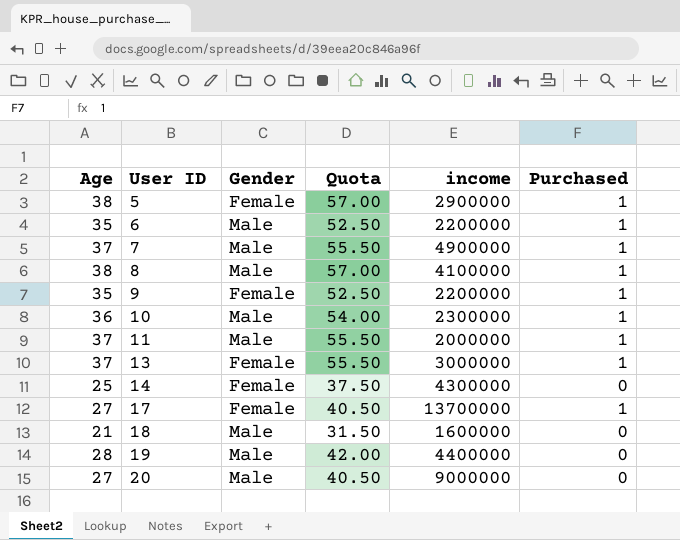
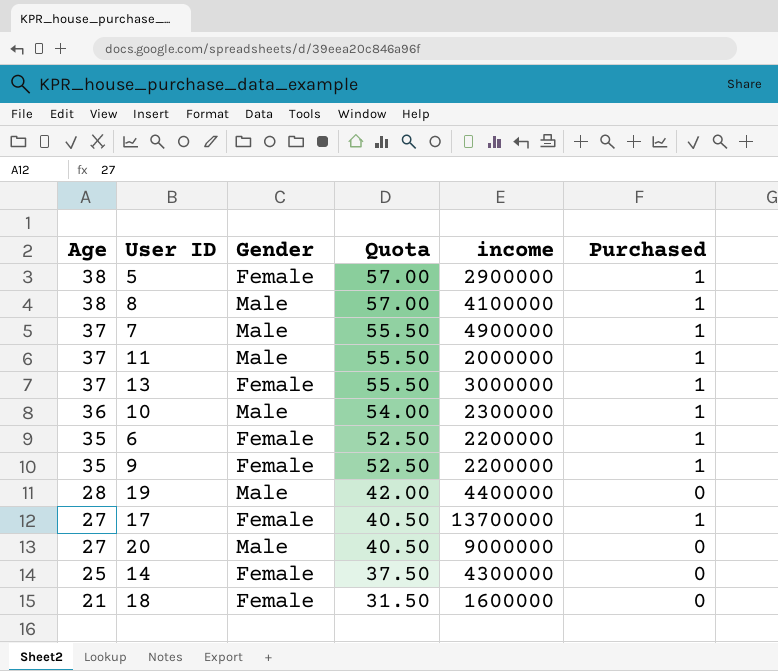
row order: User ID ascending -> Age descending
6 | Gender: Male -> Female
18 | Gender: Male -> Female

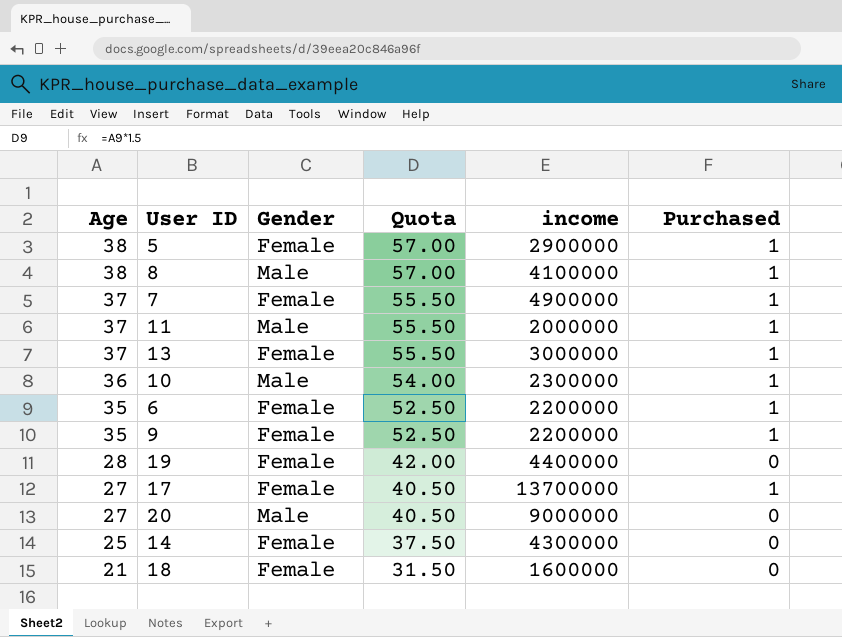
7 | Gender: Male -> Female
19 | Gender: Male -> Female

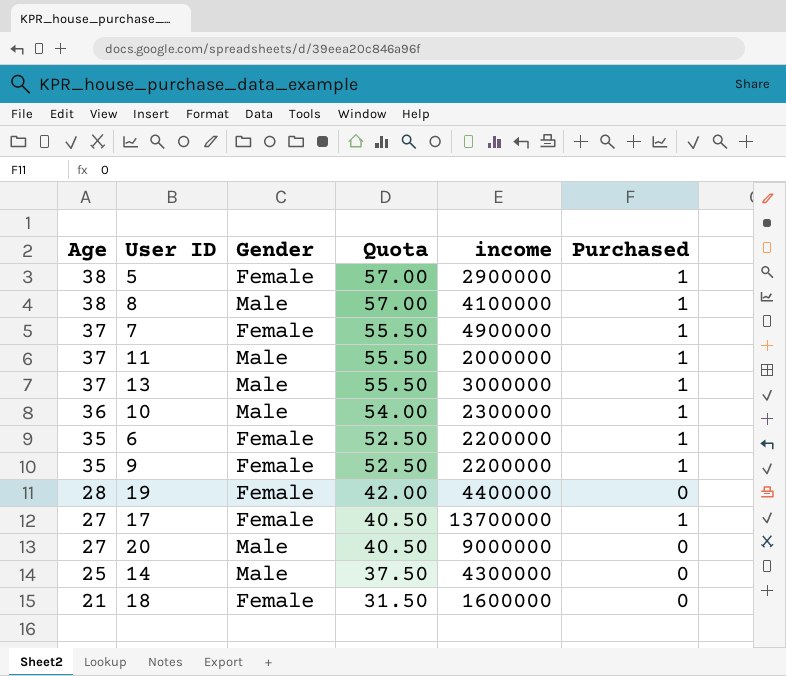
13 | Gender: Female -> Male
14 | Gender: Female -> Male

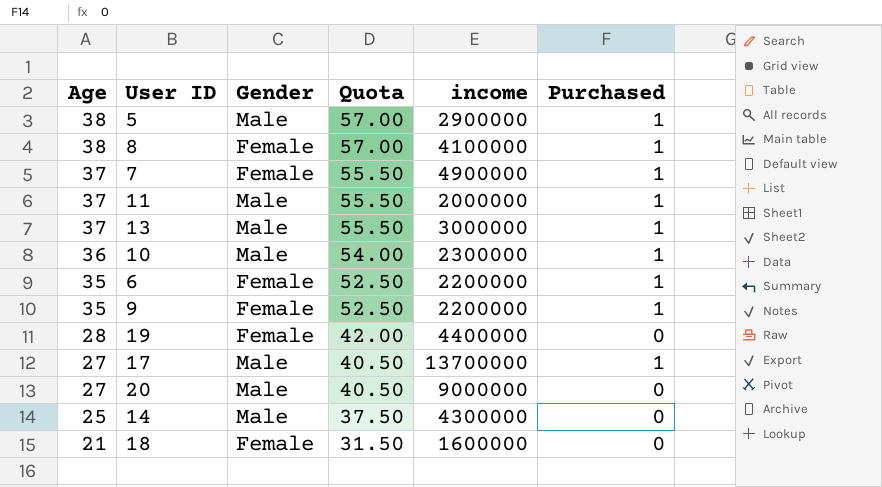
5 | Gender: Female -> Male
8 | Gender: Male -> Female
17 | Gender: Female -> Male

